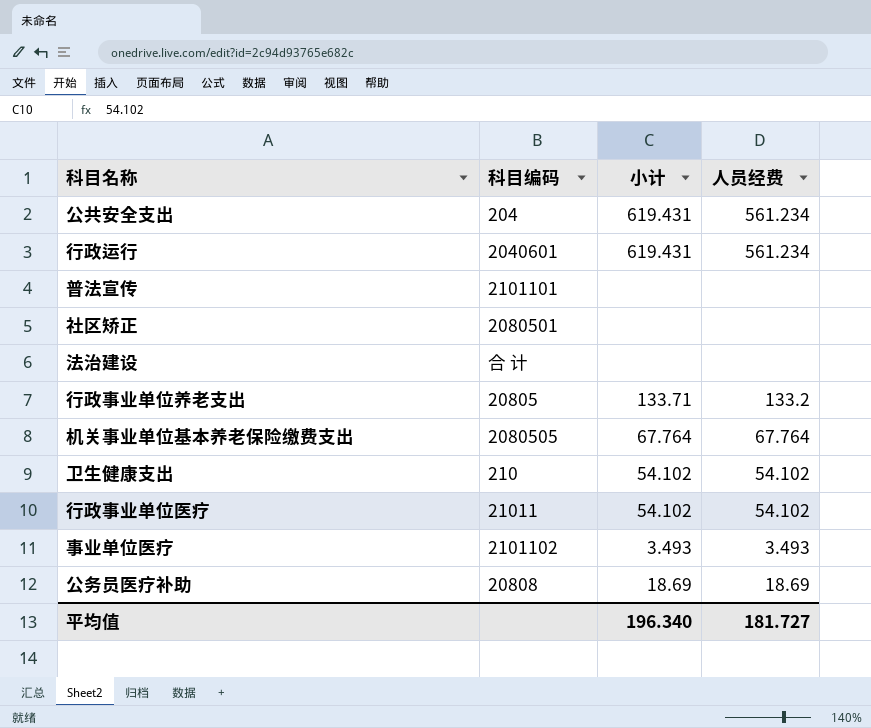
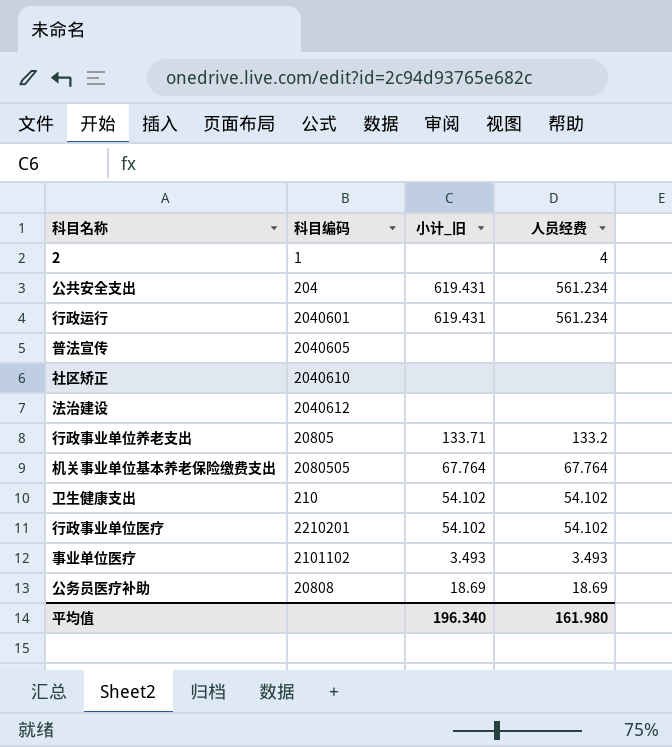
column name: 小计 -> 小计_旧
row 2: none -> 1 | none | 4
普法宣传 | 科目编码: 2101101 -> 2040605
社区矫正 | 科目编码: 2080501 -> 2040610
法治建设 | 科目编码: 合 计 -> 2040612
行政事业单位医疗 | 科目编码: 21011 -> 2210201
平均值 | 人员经费: 181.727 -> 161.980

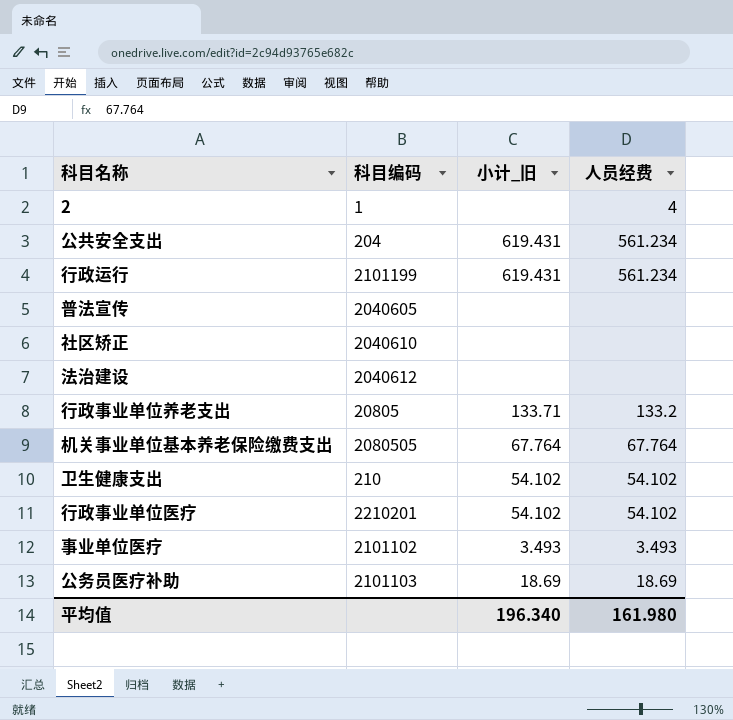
行政运行 | 科目编码: 2040601 -> 2101199
公务员医疗补助 | 科目编码: 20808 -> 2101103

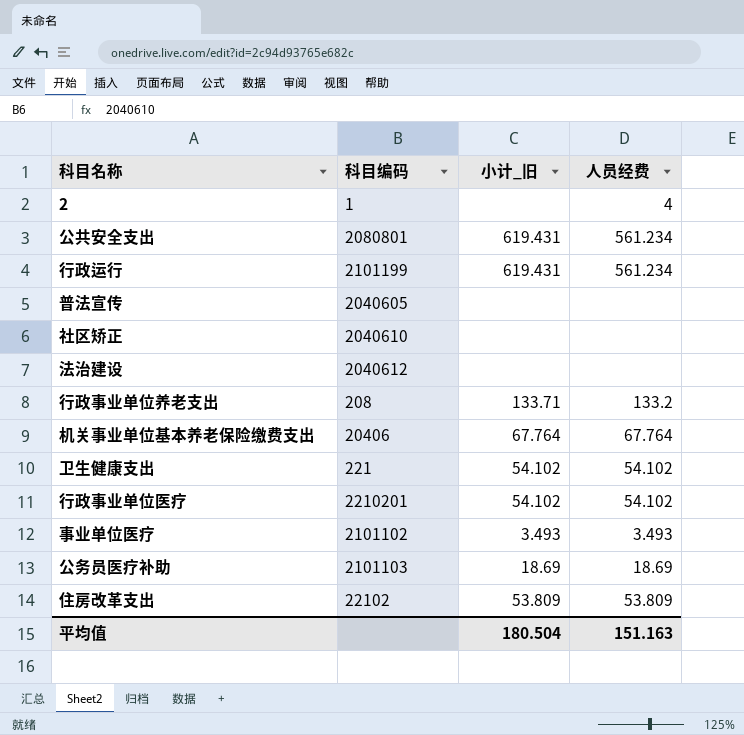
公共安全支出 | 科目编码: 204 -> 2080801
行政事业单位养老支出 | 科目编码: 20805 -> 208
机关事业单位基本养老保险缴费支出 | 科目编码: 2080505 -> 20406
卫生健康支出 | 科目编码: 210 -> 221
row 住房改革支出: none -> 22102 | 53.809 | 53.809
平均值 | 小计_旧: 196.340 -> 180.504
平均值 | 人员经费: 161.980 -> 151.163

